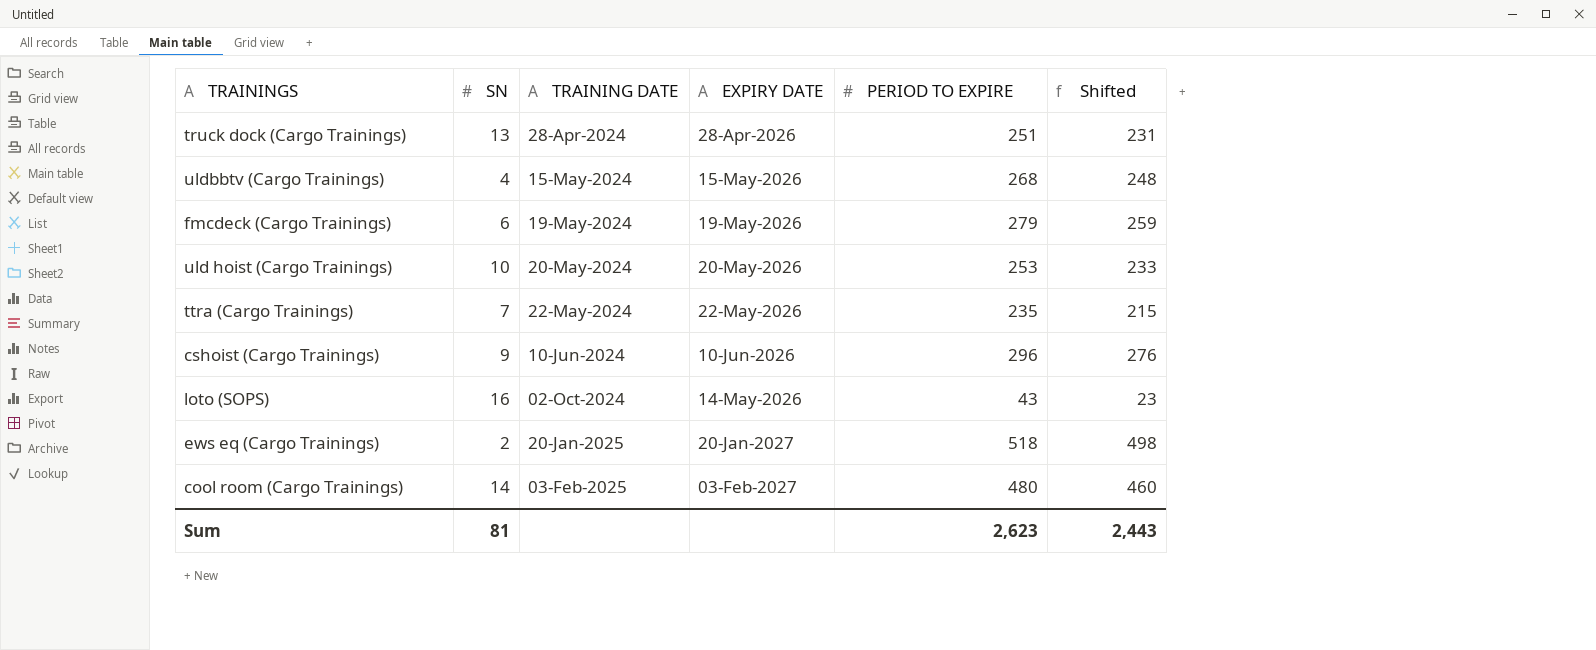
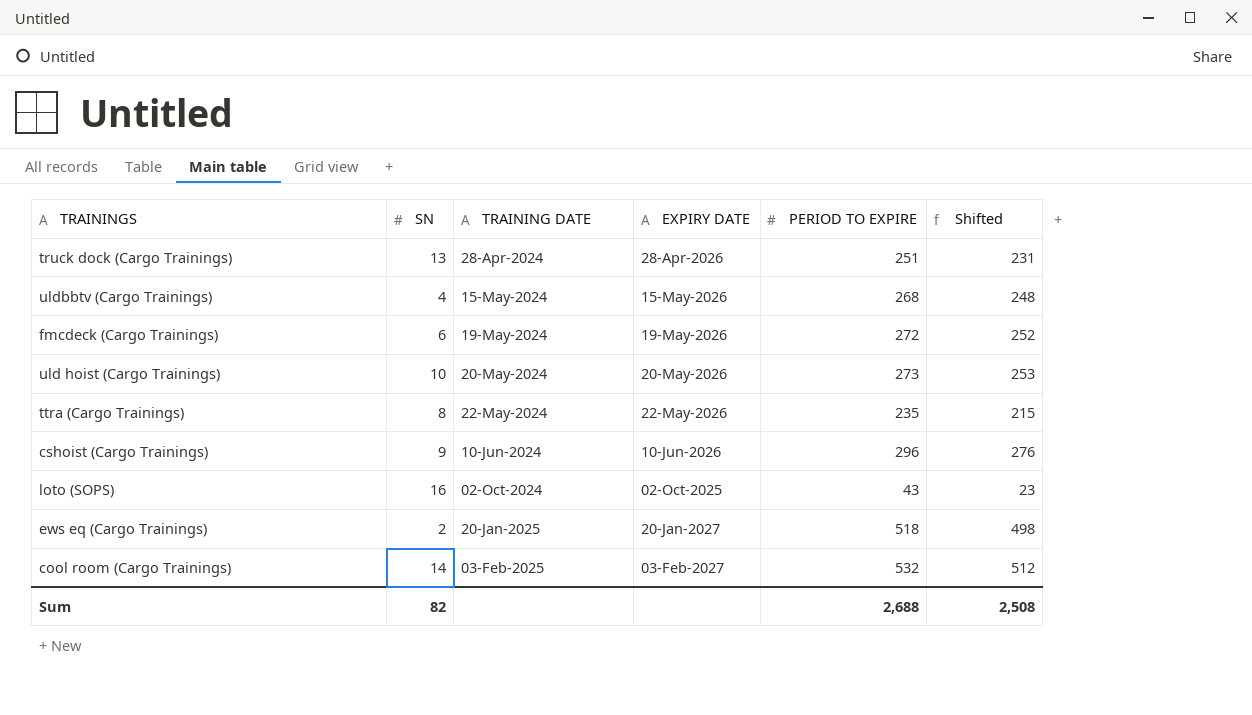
fmcdeck (Cargo Trainings) | PERIOD TO EXPIRE: 279 -> 272
fmcdeck (Cargo Trainings) | Shifted: 259 -> 252
uld hoist (Cargo Trainings) | PERIOD TO EXPIRE: 253 -> 273
uld hoist (Cargo Trainings) | Shifted: 233 -> 253
ttra (Cargo Trainings) | SN: 7 -> 8
loto (SOPS) | EXPIRY DATE: 14-May-2026 -> 02-Oct-2025
cool room (Cargo Trainings) | PERIOD TO EXPIRE: 480 -> 532
cool room (Cargo Trainings) | Shifted: 460 -> 512
Sum | SN: 81 -> 82
Sum | PERIOD TO EXPIRE: 2,623 -> 2,688
Sum | Shifted: 2,443 -> 2,508

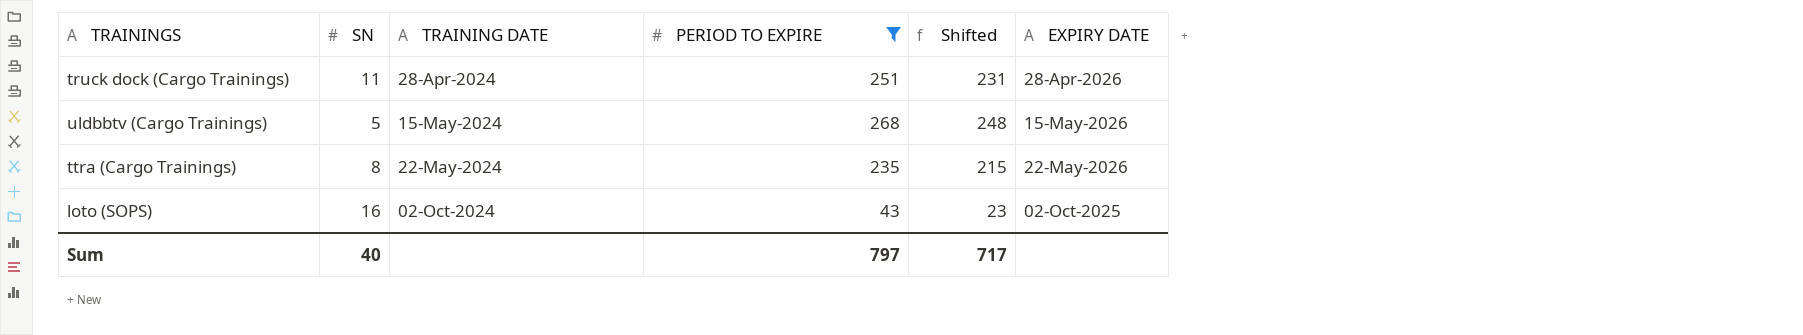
filter: none -> PERIOD TO EXPIRE <= 268
column EXPIRY DATE | position: 4 -> 6
truck dock (Cargo Trainings) | SN: 13 -> 11
uldbbtv (Cargo Trainings) | SN: 4 -> 5
Sum | SN: 82 -> 40
Sum | PERIOD TO EXPIRE: 2,688 -> 797
Sum | Shifted: 2,508 -> 717

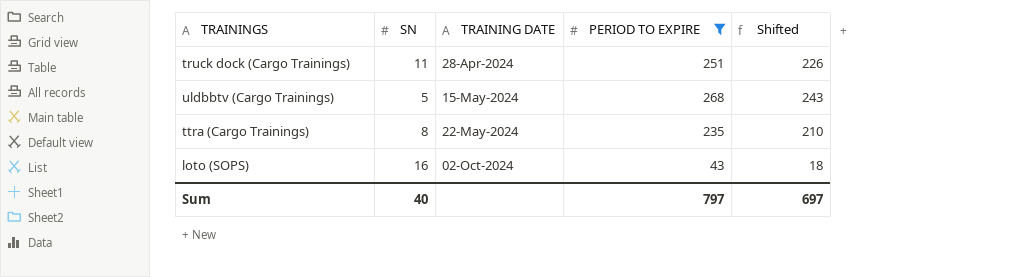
column EXPIRY DATE | position: 6 -> none
column Shifted | formula: [PERIOD TO EXPIRE] - 20 -> [PERIOD TO EXPIRE] - 25
Sum | Shifted: 717 -> 697

